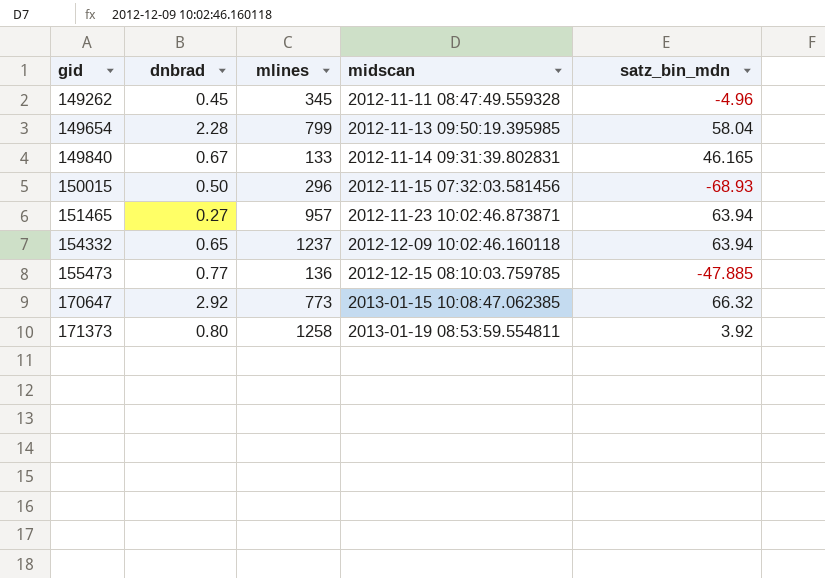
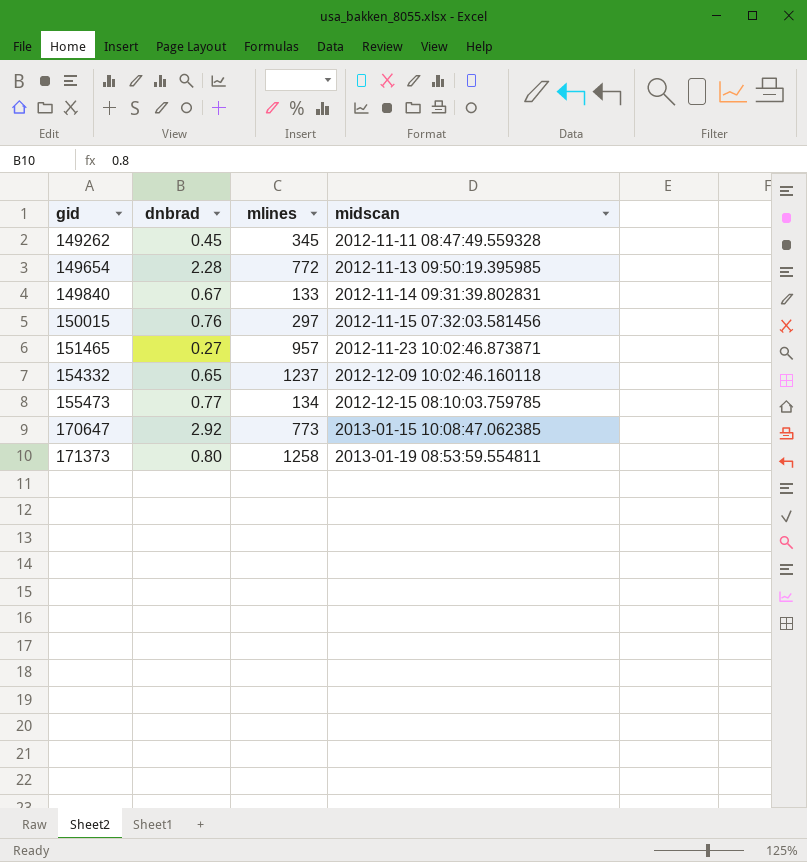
column satz_bin_mdn | position: 5 -> none
149654 | mlines: 799 -> 772
150015 | dnbrad: 0.50 -> 0.76
150015 | mlines: 296 -> 297
155473 | mlines: 136 -> 134

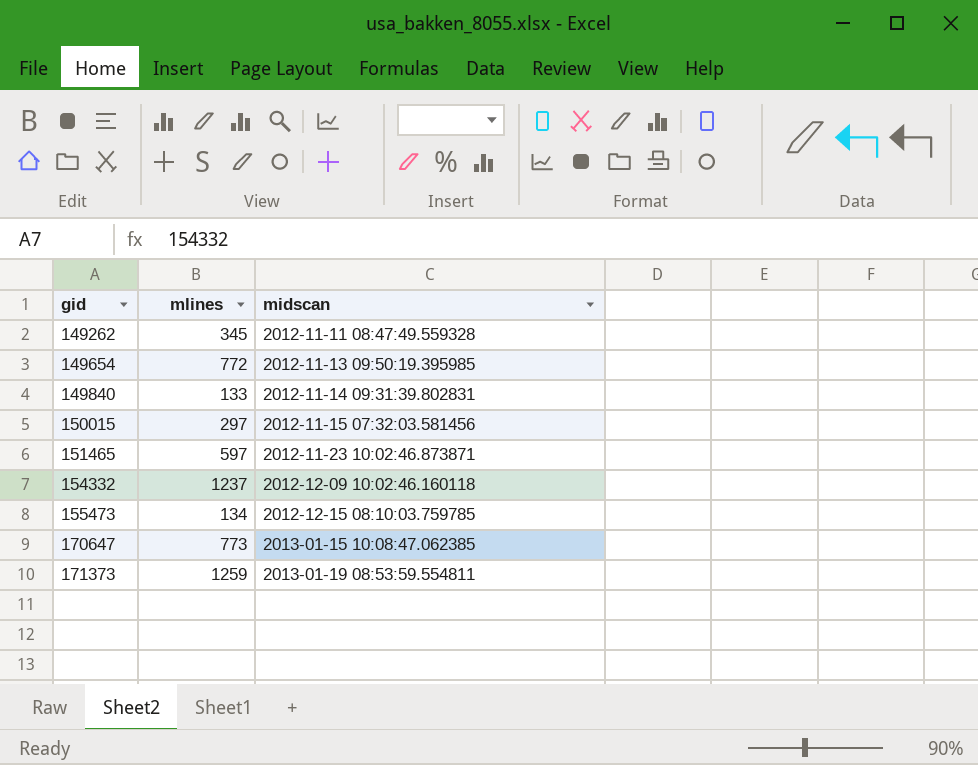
column dnbrad | position: 2 -> none
151465 | mlines: 957 -> 597
171373 | mlines: 1258 -> 1259

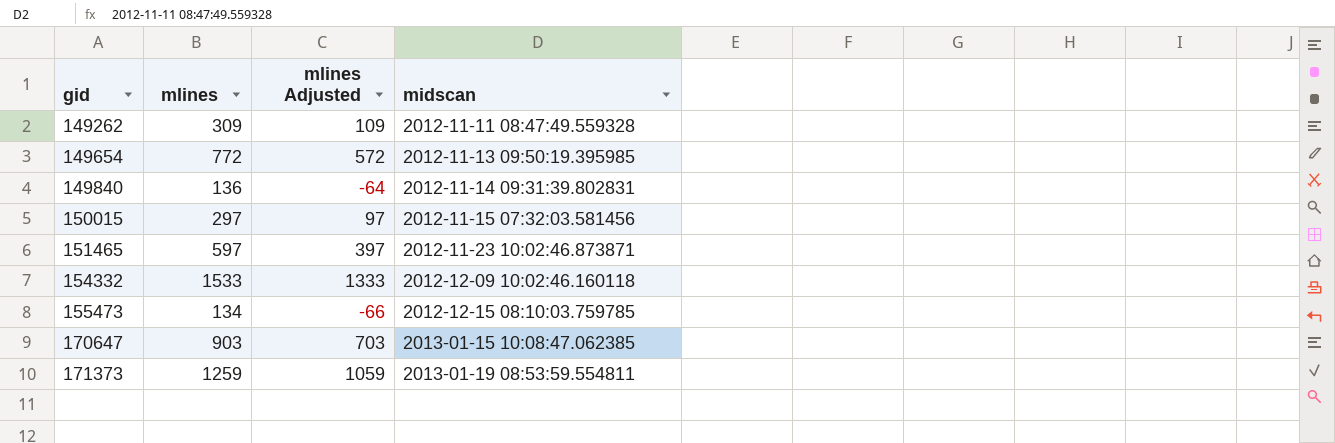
column mlines Adjusted | formula: none -> [mlines] - 200
149262 | mlines: 345 -> 309
149840 | mlines: 133 -> 136
154332 | mlines: 1237 -> 1533
170647 | mlines: 773 -> 903

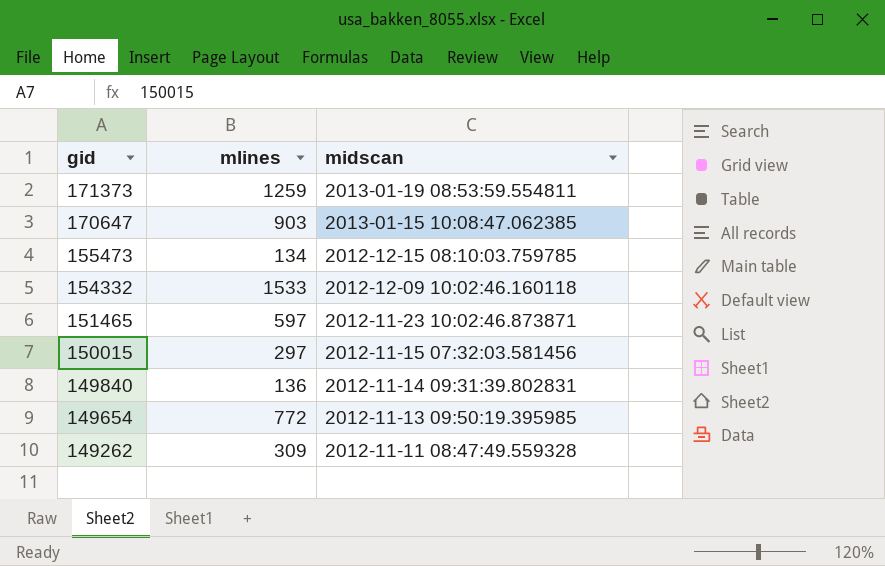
row order: gid ascending -> gid descending
column mlines Adjusted | formula: [mlines] - 200 -> none

